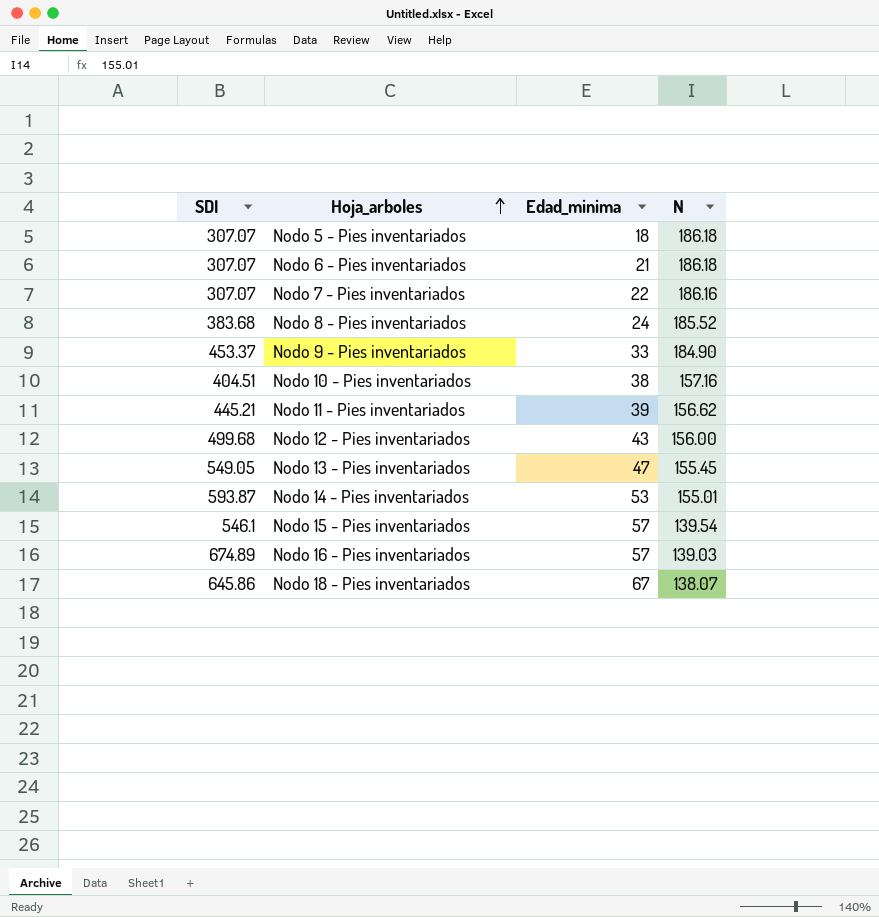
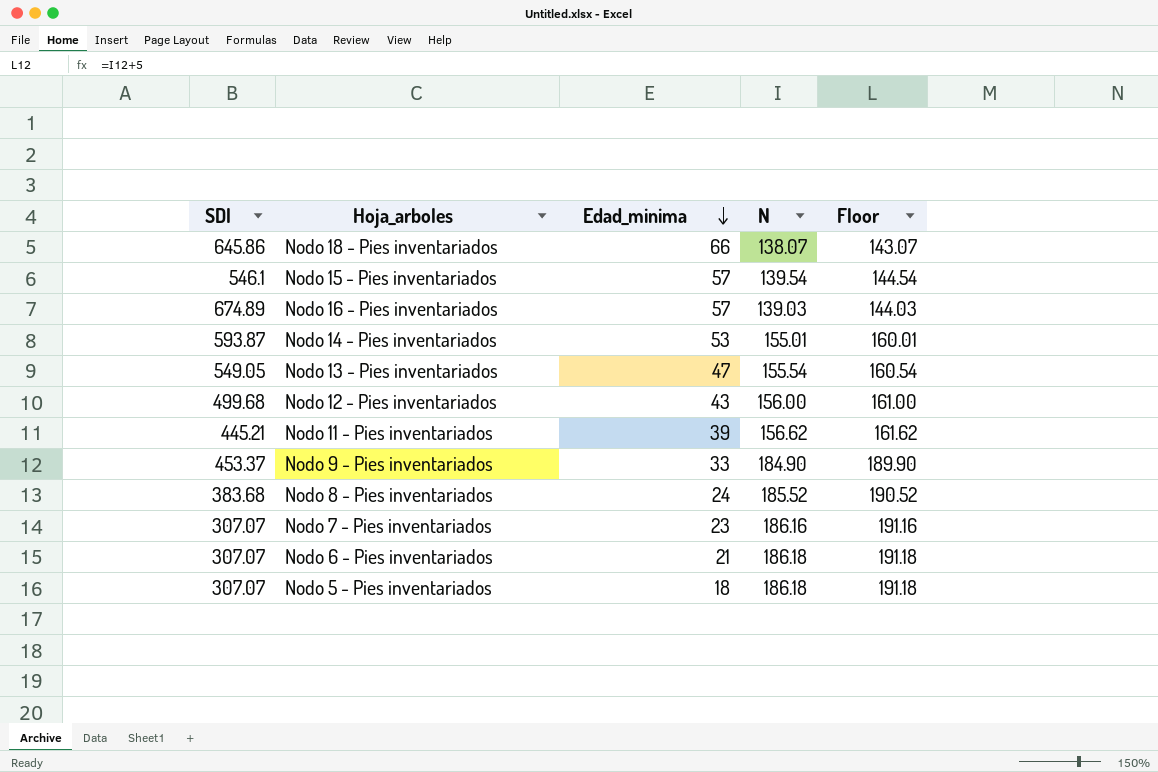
row order: Hoja_arboles ascending -> Edad_minima descending
column Floor | formula: none -> [N] + 5
row Nodo 10 - Pies inventariados: 404.51 | 38 | 157.16 -> none
Nodo 18 - Pies inventariados | Edad_minima: 67 -> 66
Nodo 13 - Pies inventariados | N: 155.45 -> 155.54
Nodo 7 - Pies inventariados | Edad_minima: 22 -> 23

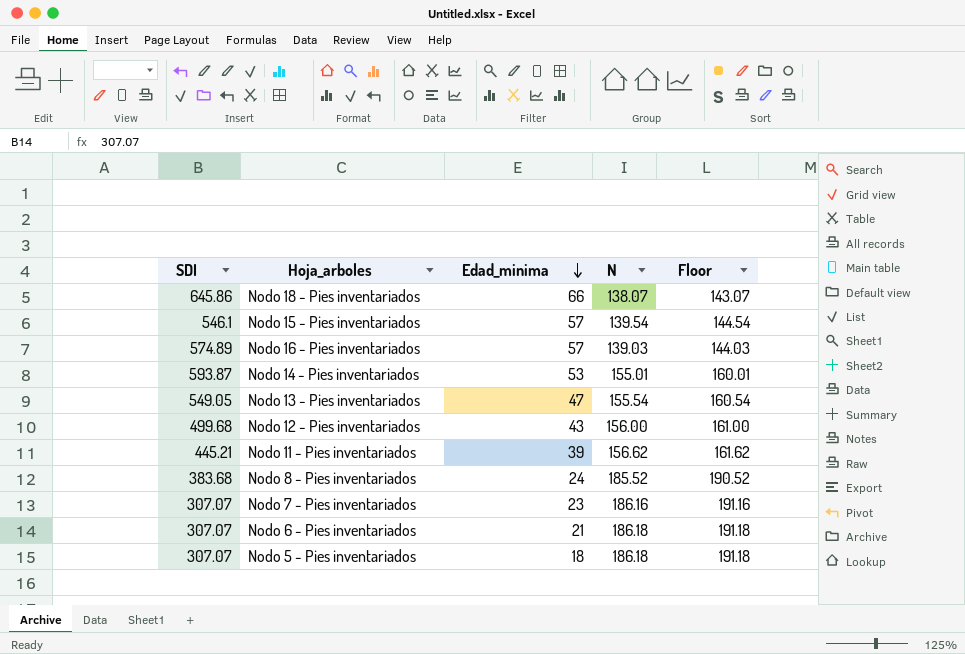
row Nodo 9 - Pies inventariados: 453.37 | 33 | 184.90 | 189.90 -> none
Nodo 16 - Pies inventariados | SDI: 674.89 -> 574.89

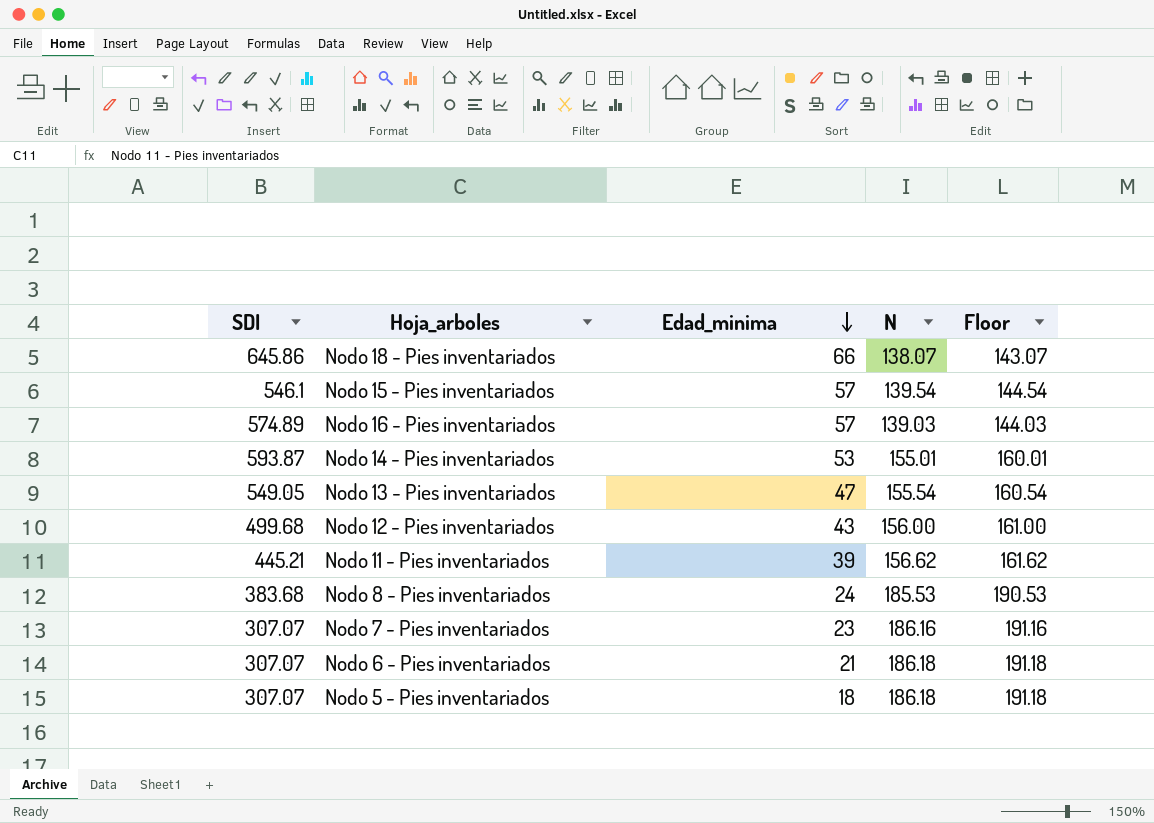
Nodo 8 - Pies inventariados | N: 185.52 -> 185.53
Nodo 8 - Pies inventariados | Floor: 190.52 -> 190.53

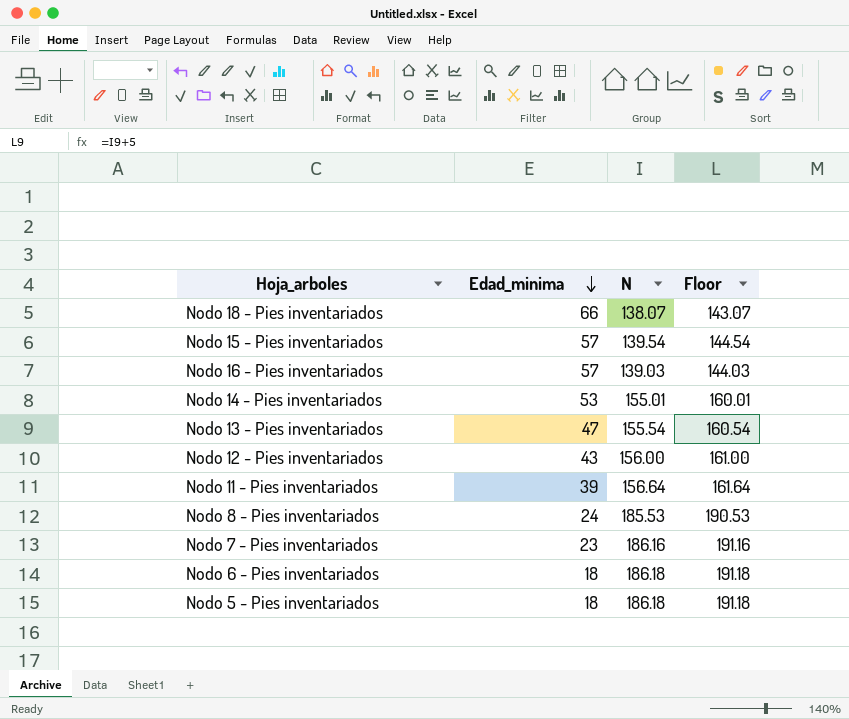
column SDI | position: 1 -> none
Nodo 11 - Pies inventariados | N: 156.62 -> 156.64
Nodo 11 - Pies inventariados | Floor: 161.62 -> 161.64
Nodo 6 - Pies inventariados | Edad_minima: 21 -> 18

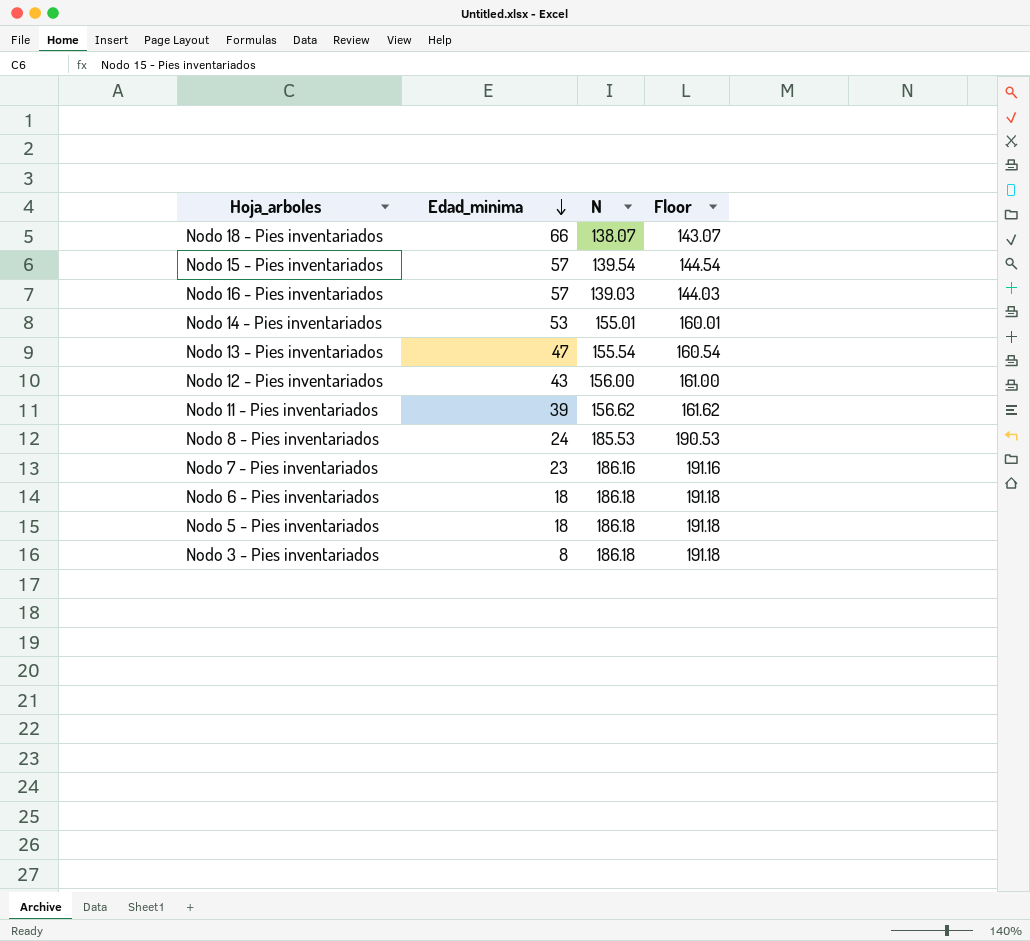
Nodo 11 - Pies inventariados | N: 156.64 -> 156.62
Nodo 11 - Pies inventariados | Floor: 161.64 -> 161.62
row Nodo 3 - Pies inventariados: none -> 8 | 186.18 | 191.18

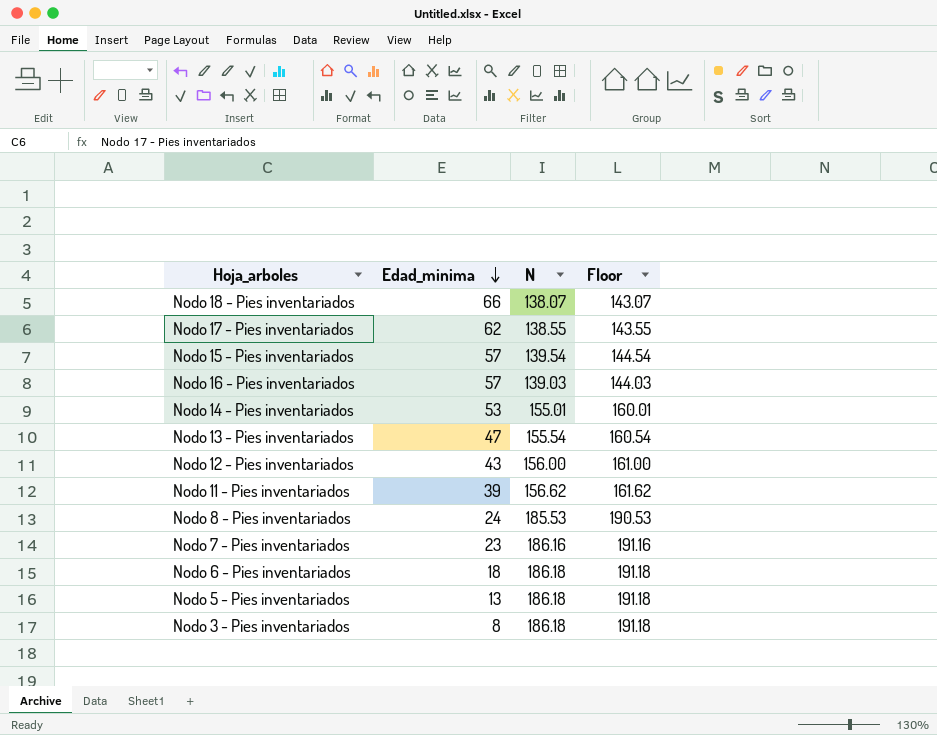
row Nodo 17 - Pies inventariados: none -> 62 | 138.55 | 143.55
Nodo 5 - Pies inventariados | Edad_minima: 18 -> 13

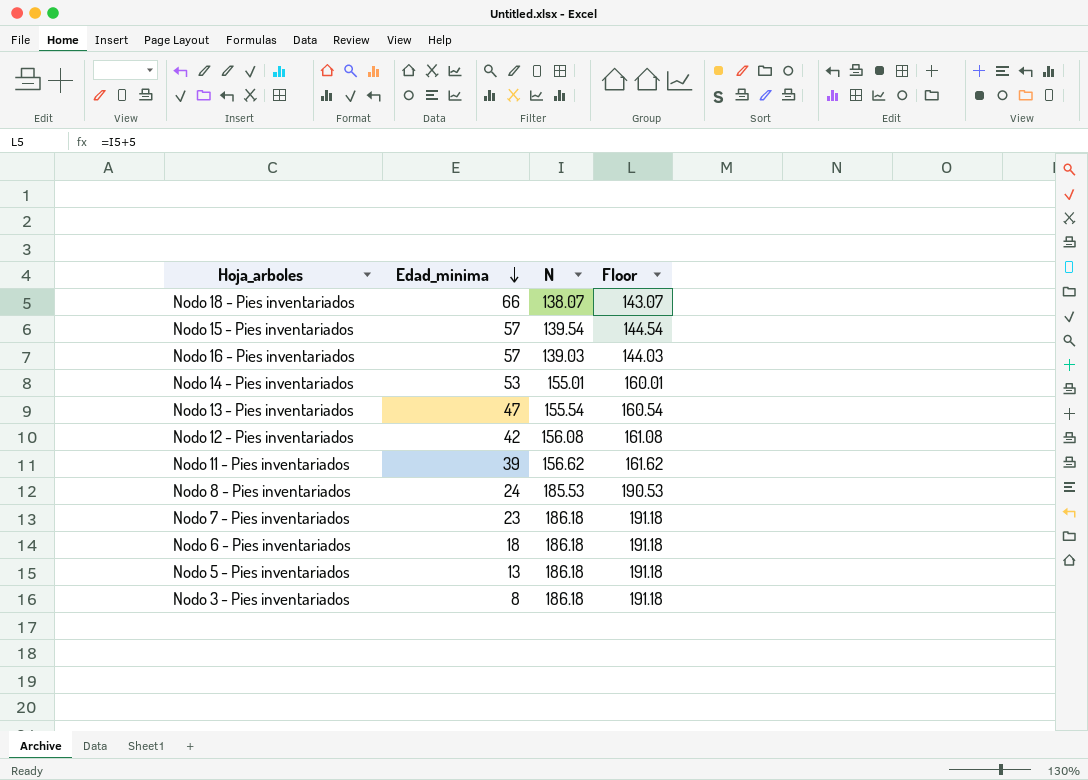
row Nodo 17 - Pies inventariados: 62 | 138.55 | 143.55 -> none
Nodo 12 - Pies inventariados | Edad_minima: 43 -> 42
Nodo 12 - Pies inventariados | N: 156.00 -> 156.08
Nodo 12 - Pies inventariados | Floor: 161.00 -> 161.08
Nodo 7 - Pies inventariados | N: 186.16 -> 186.18
Nodo 7 - Pies inventariados | Floor: 191.16 -> 191.18

